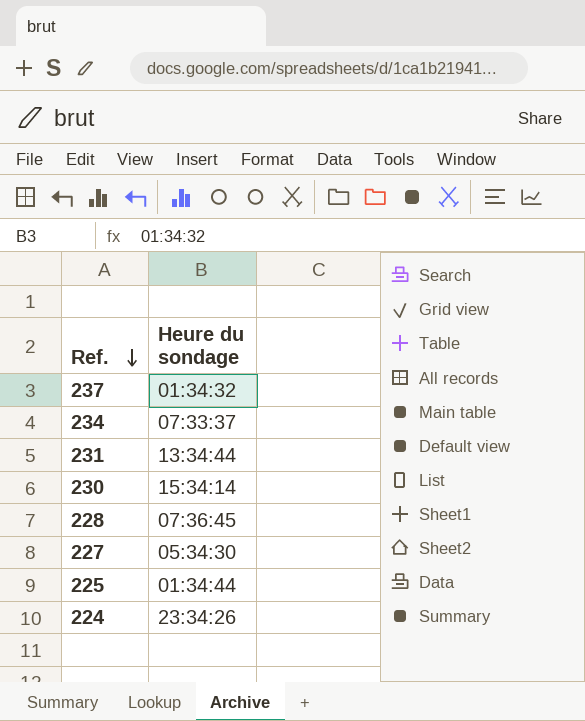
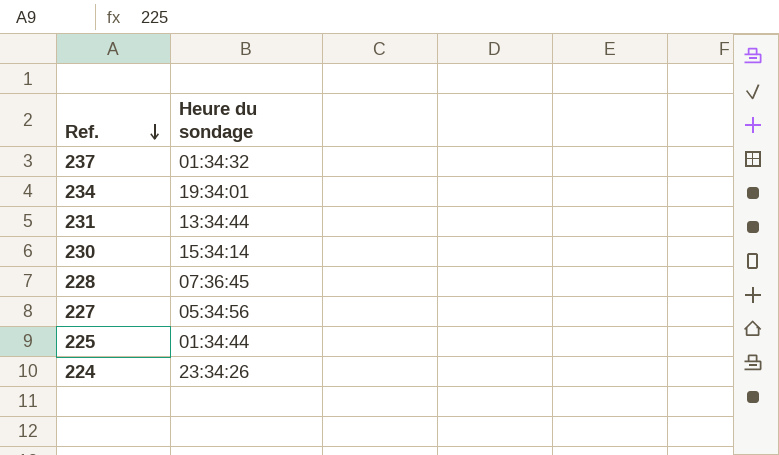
234 | Heure du sondage: 07:33:37 -> 19:34:01
227 | Heure du sondage: 05:34:30 -> 05:34:56

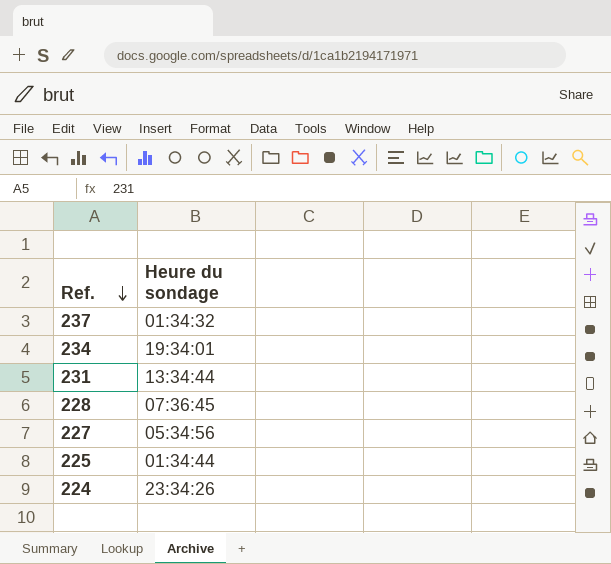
row 230: 15:34:14 -> none

